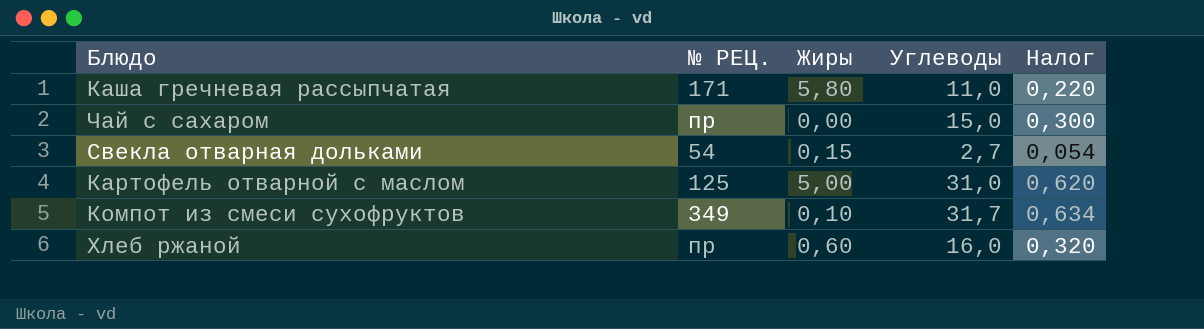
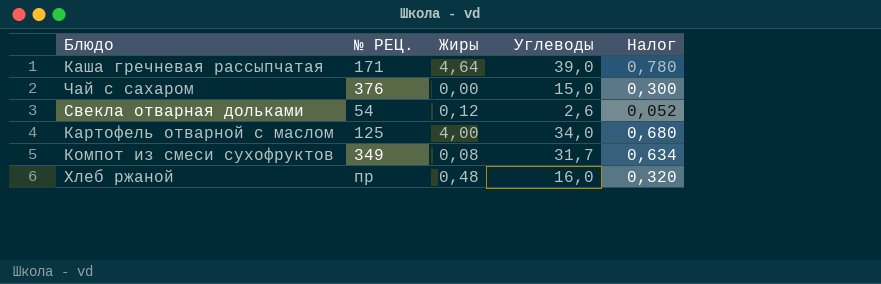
Каша гречневая рассыпчатая | Жиры: 5,80 -> 4,64
Каша гречневая рассыпчатая | Углеводы: 11,0 -> 39,0
Каша гречневая рассыпчатая | Налог: 0,220 -> 0,780
Чай с сахаром | № РЕЦ.: пр -> 376
Свекла отварная дольками | Жиры: 0,15 -> 0,12
Свекла отварная дольками | Углеводы: 2,7 -> 2,6
Свекла отварная дольками | Налог: 0,054 -> 0,052
Картофель отварной с маслом | Жиры: 5,00 -> 4,00
Картофель отварной с маслом | Углеводы: 31,0 -> 34,0
Картофель отварной с маслом | Налог: 0,620 -> 0,680
Компот из смеси сухофруктов | Жиры: 0,10 -> 0,08
Хлеб ржаной | Жиры: 0,60 -> 0,48

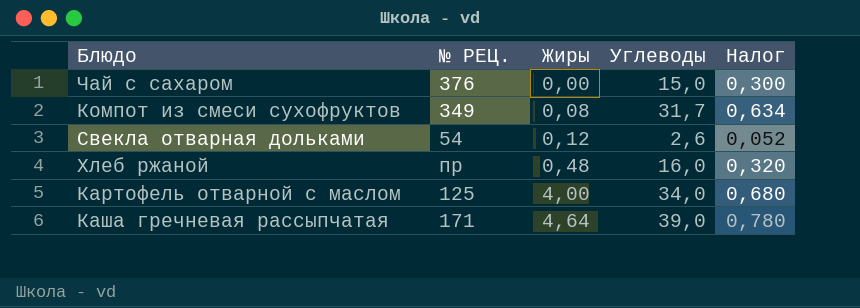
row order: none -> Жиры ascending

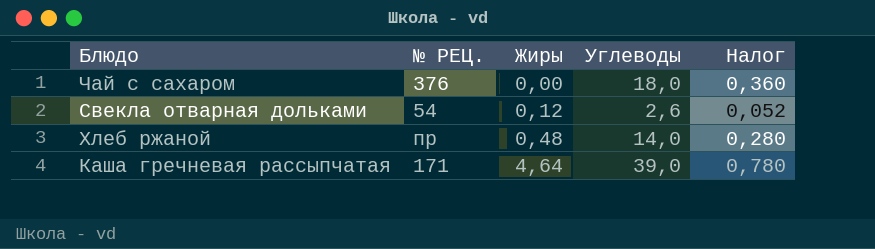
row Компот из смеси сухофруктов: 349 | 0,08 | 31,7 | 0,634 -> none
row Картофель отварной с маслом: 125 | 4,00 | 34,0 | 0,680 -> none
Чай с сахаром | Углеводы: 15,0 -> 18,0
Чай с сахаром | Налог: 0,300 -> 0,360
Хлеб ржаной | Углеводы: 16,0 -> 14,0
Хлеб ржаной | Налог: 0,320 -> 0,280

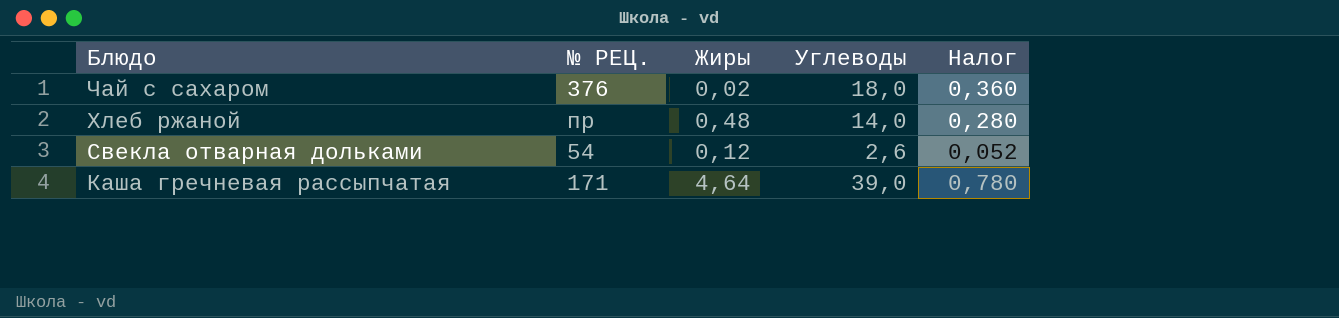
row order: Жиры ascending -> Блюдо descending
Чай с сахаром | Жиры: 0,00 -> 0,02

